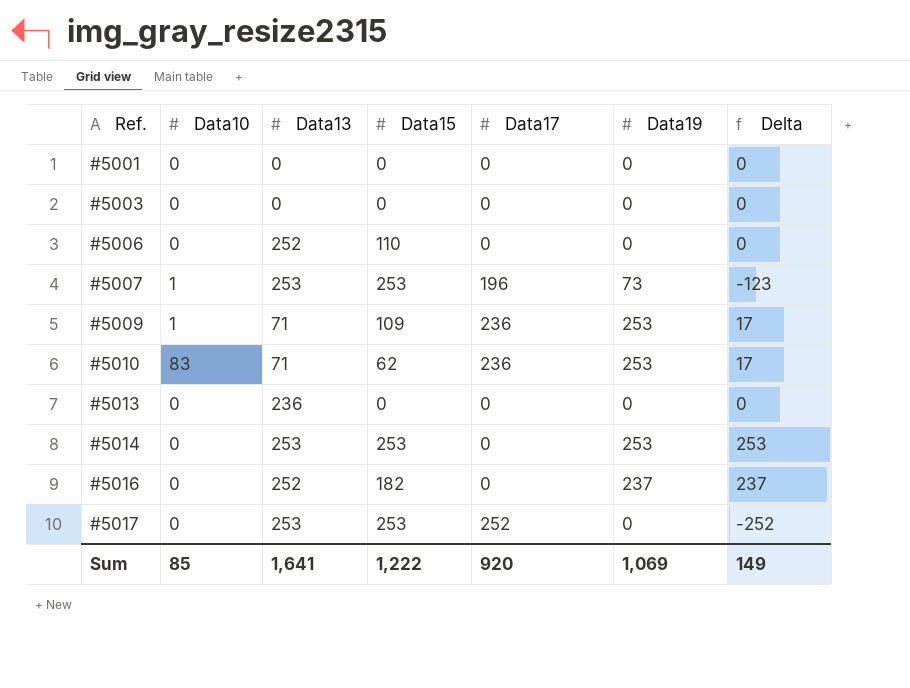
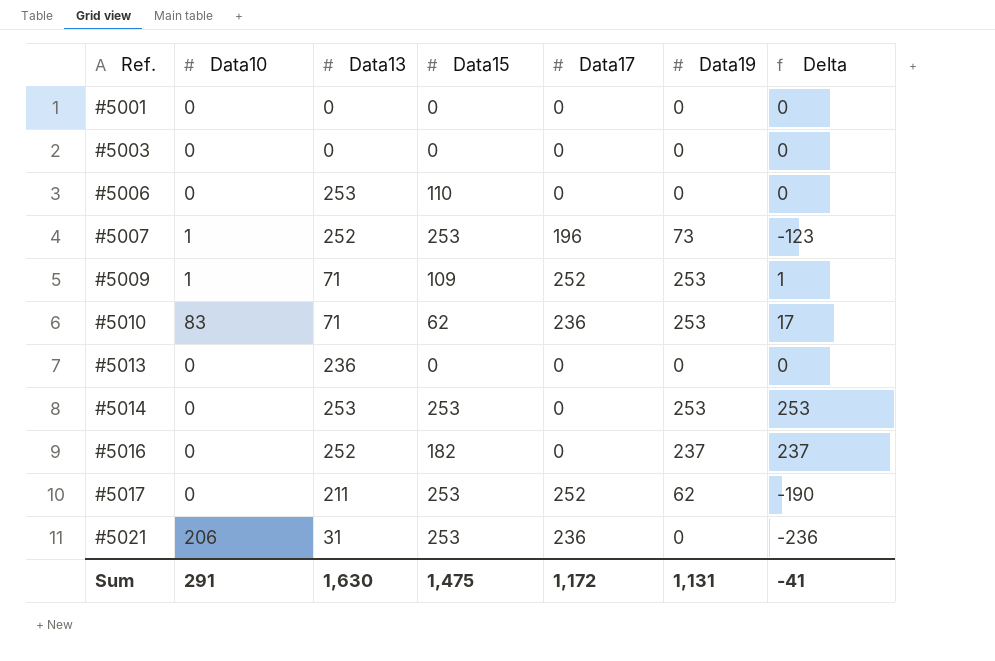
#5006 | Data13: 252 -> 253
#5007 | Data13: 253 -> 252
#5009 | Data17: 236 -> 252
#5009 | Delta: 17 -> 1
#5017 | Data13: 253 -> 211
#5017 | Data19: 0 -> 62
#5017 | Delta: -252 -> -190
row #5021: none -> 206 | 31 | 253 | 236 | 0 | -236
Sum | Data10: 85 -> 291
Sum | Data13: 1,641 -> 1,630
Sum | Data15: 1,222 -> 1,475
Sum | Data17: 920 -> 1,172
Sum | Data19: 1,069 -> 1,131
Sum | Delta: 149 -> -41

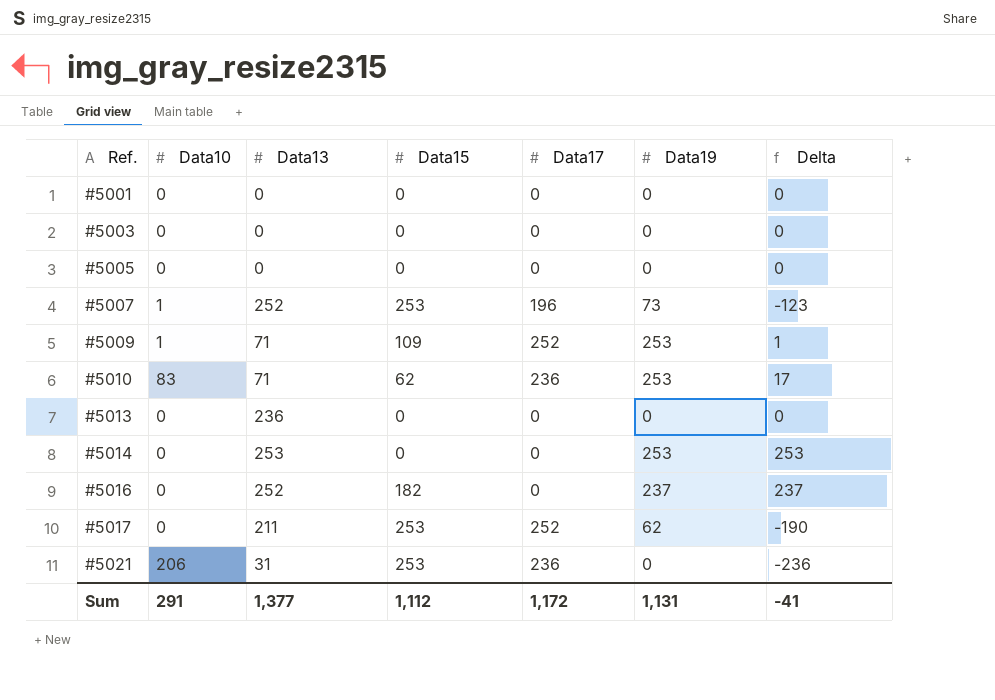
row #5006: 0 | 253 | 110 | 0 | 0 | 0 -> none
row #5005: none -> 0 | 0 | 0 | 0 | 0 | 0
#5014 | Data15: 253 -> 0
Sum | Data13: 1,630 -> 1,377
Sum | Data15: 1,475 -> 1,112

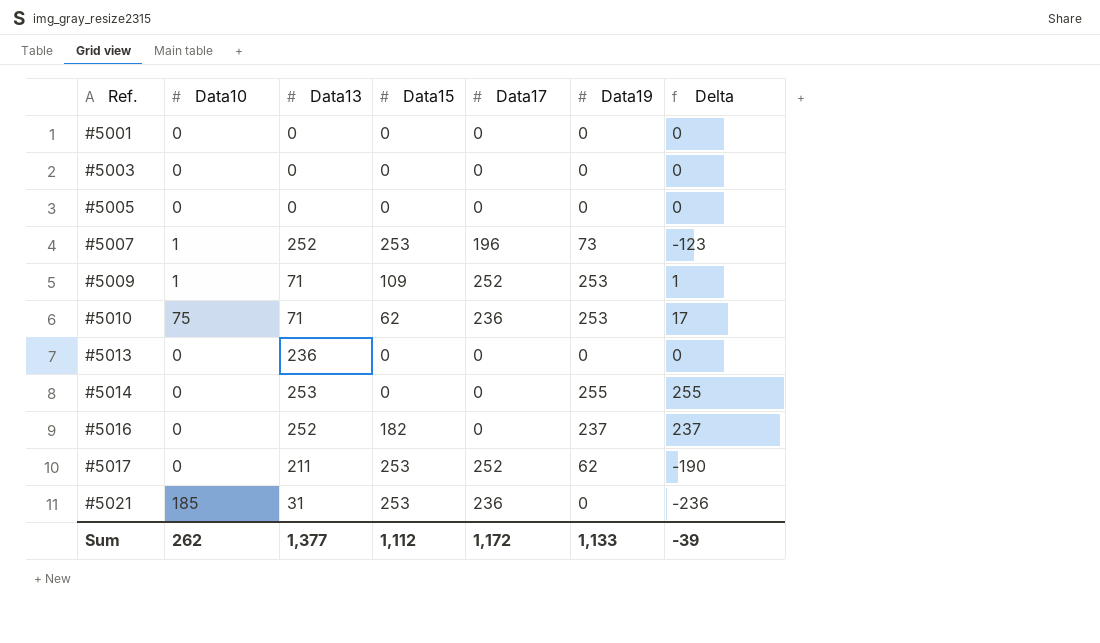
#5010 | Data10: 83 -> 75
#5014 | Data19: 253 -> 255
#5014 | Delta: 253 -> 255
#5021 | Data10: 206 -> 185
Sum | Data10: 291 -> 262
Sum | Data19: 1,131 -> 1,133
Sum | Delta: -41 -> -39

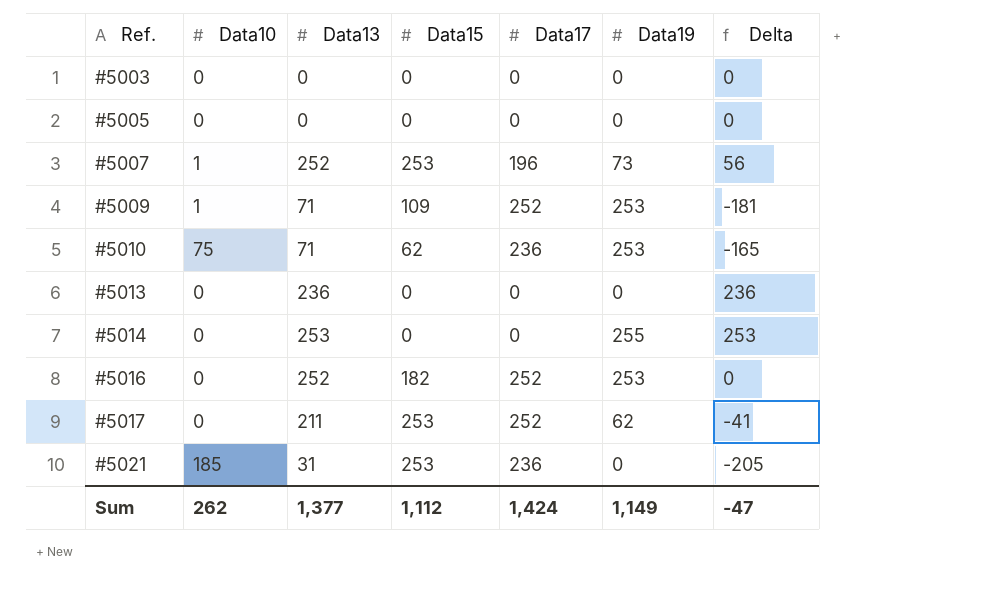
column Delta | formula: [Data19] - [Data17] -> [Data13] - [Data17]
row #5001: 0 | 0 | 0 | 0 | 0 | 0 -> none
#5016 | Data17: 0 -> 252
#5016 | Data19: 237 -> 253
Sum | Data17: 1,172 -> 1,424
Sum | Data19: 1,133 -> 1,149
Sum | Delta: -39 -> -47

